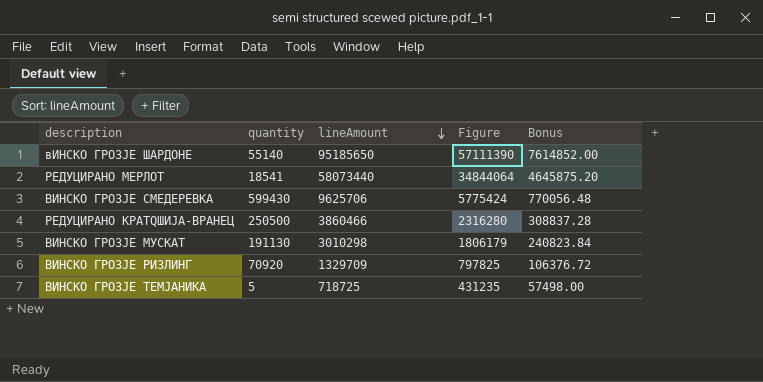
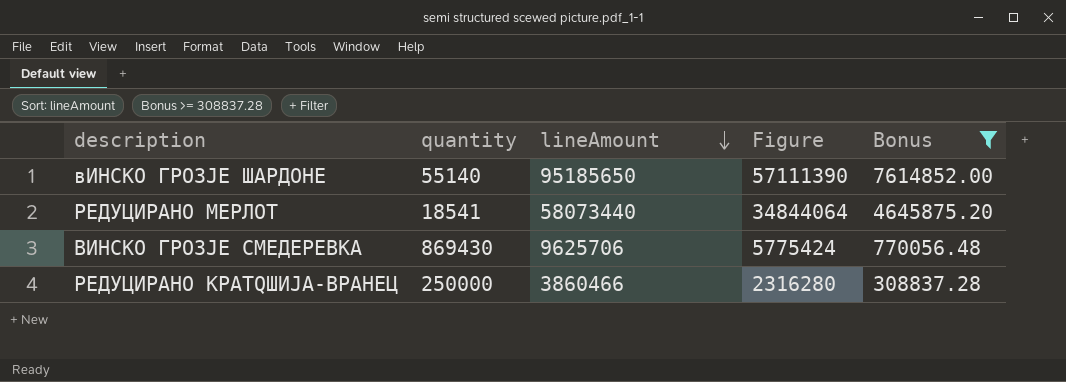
filter: none -> Bonus >= 308837.28
ВИНСКО ГРОЗЈЕ СМЕДЕРЕВКА | quantity: 599430 -> 869430
РЕДУЦИРАНО КРАТQШИЈА-ВРАНЕЦ | quantity: 250500 -> 250000

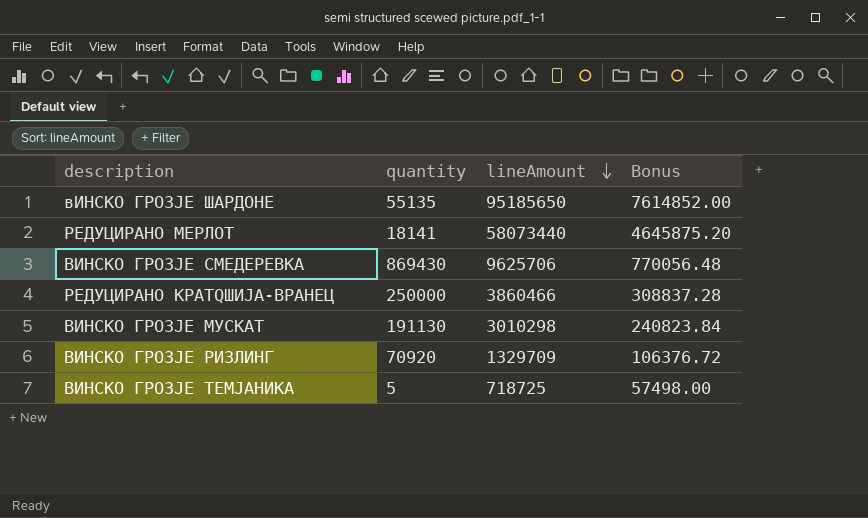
filter: Bonus >= 308837.28 -> none
column Figure | formula: [lineAmount] * 0.6 -> none
вИНСКО ГРОЗЈЕ ШАРДОНЕ | quantity: 55140 -> 55135
РЕДУЦИРАНО МЕРЛОТ | quantity: 18541 -> 18141

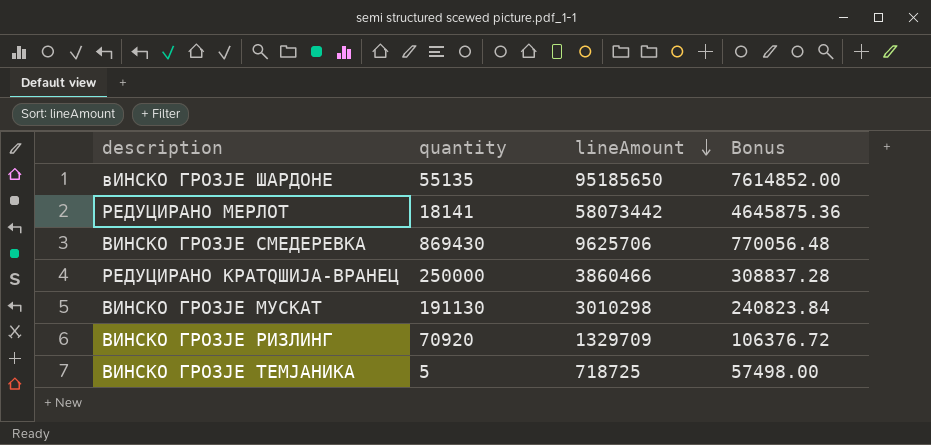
РЕДУЦИРАНО МЕРЛОТ | lineAmount: 58073440 -> 58073442
РЕДУЦИРАНО МЕРЛОТ | Bonus: 4645875.20 -> 4645875.36

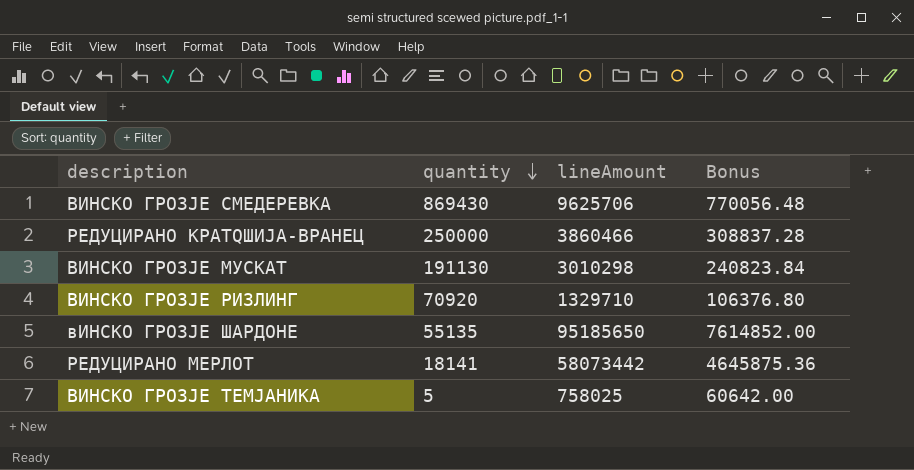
row order: lineAmount descending -> quantity descending
ВИНСКО ГРОЗЈЕ РИЗЛИНГ | lineAmount: 1329709 -> 1329710
ВИНСКО ГРОЗЈЕ РИЗЛИНГ | Bonus: 106376.72 -> 106376.80
ВИНСКО ГРОЗЈЕ ТЕМЈАНИКА | lineAmount: 718725 -> 758025
ВИНСКО ГРОЗЈЕ ТЕМЈАНИКА | Bonus: 57498.00 -> 60642.00

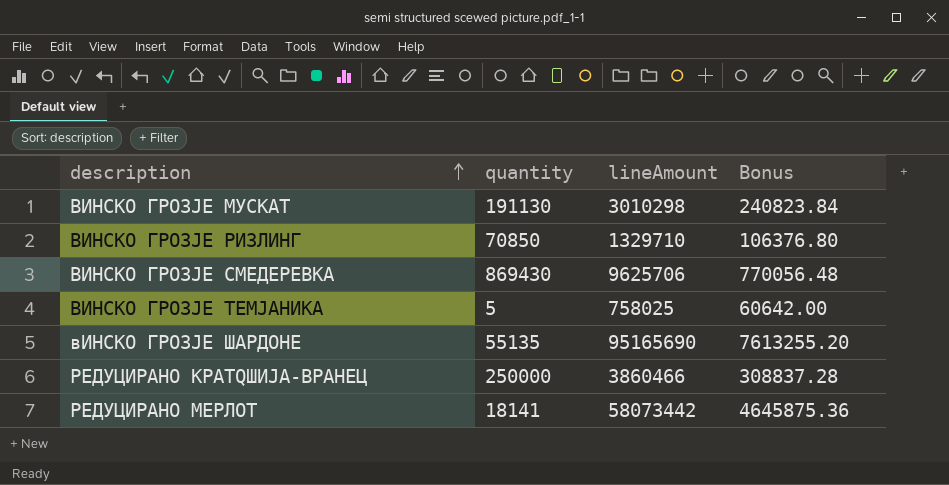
row order: quantity descending -> description ascending
ВИНСКО ГРОЗЈЕ РИЗЛИНГ | quantity: 70920 -> 70850
вИНСКО ГРОЗЈЕ ШАРДОНЕ | lineAmount: 95185650 -> 95165690
вИНСКО ГРОЗЈЕ ШАРДОНЕ | Bonus: 7614852.00 -> 7613255.20

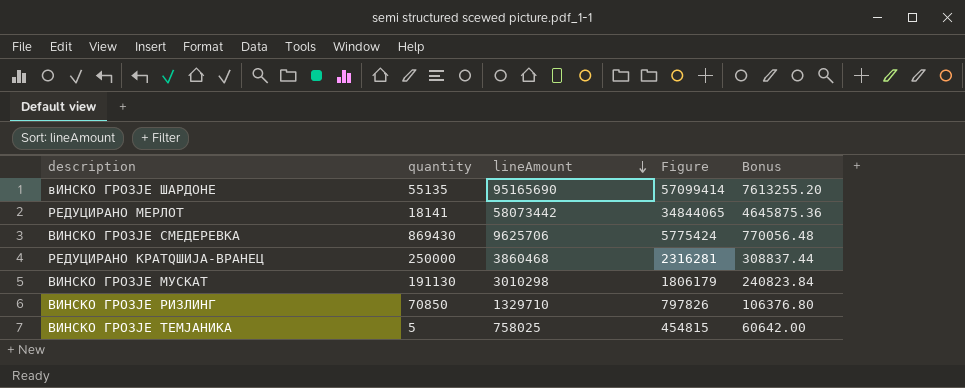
row order: description ascending -> lineAmount descending
column Figure | formula: none -> [lineAmount] * 0.6
РЕДУЦИРАНО КРАТQШИЈА-ВРАНЕЦ | lineAmount: 3860466 -> 3860468
РЕДУЦИРАНО КРАТQШИЈА-ВРАНЕЦ | Bonus: 308837.28 -> 308837.44

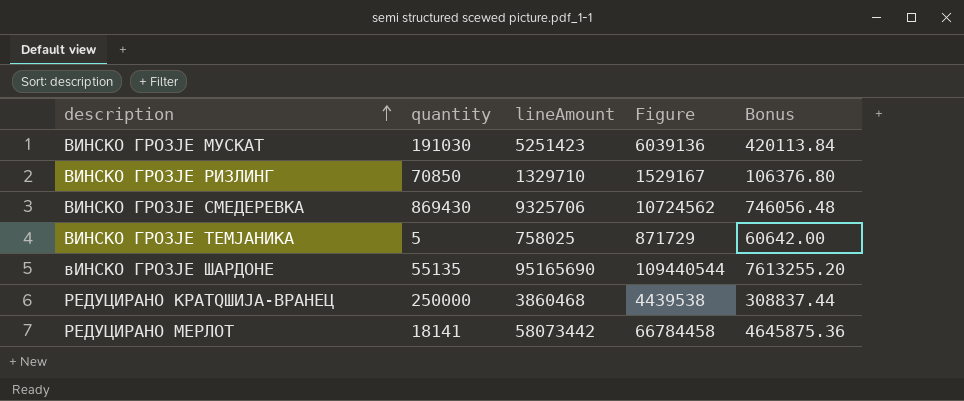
row order: lineAmount descending -> description ascending
column Figure | formula: [lineAmount] * 0.6 -> [lineAmount] * 1.15
ВИНСКО ГРОЗЈЕ МУСКАТ | quantity: 191130 -> 191030
ВИНСКО ГРОЗЈЕ МУСКАТ | lineAmount: 3010298 -> 5251423
ВИНСКО ГРОЗЈЕ МУСКАТ | Bonus: 240823.84 -> 420113.84
ВИНСКО ГРОЗЈЕ СМЕДЕРЕВКА | lineAmount: 9625706 -> 9325706
ВИНСКО ГРОЗЈЕ СМЕДЕРЕВКА | Bonus: 770056.48 -> 746056.48

